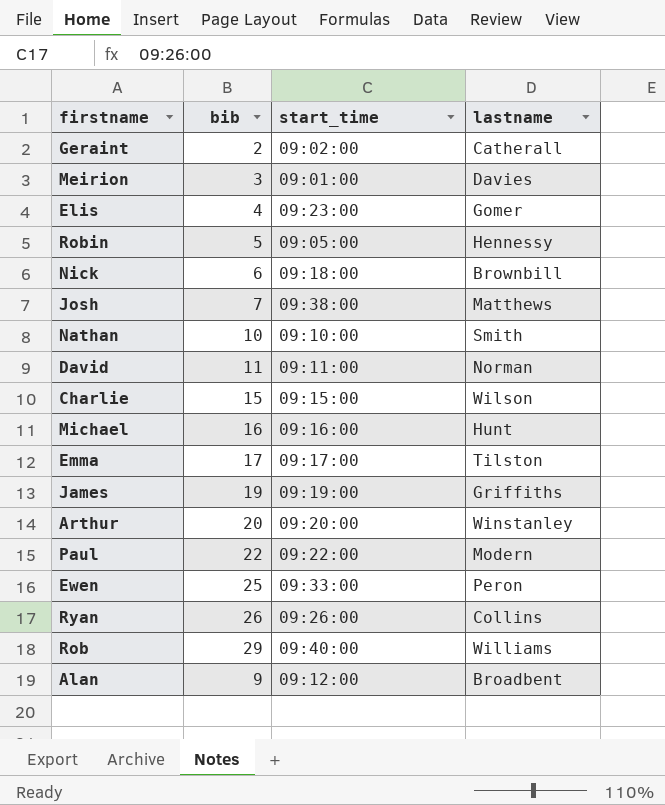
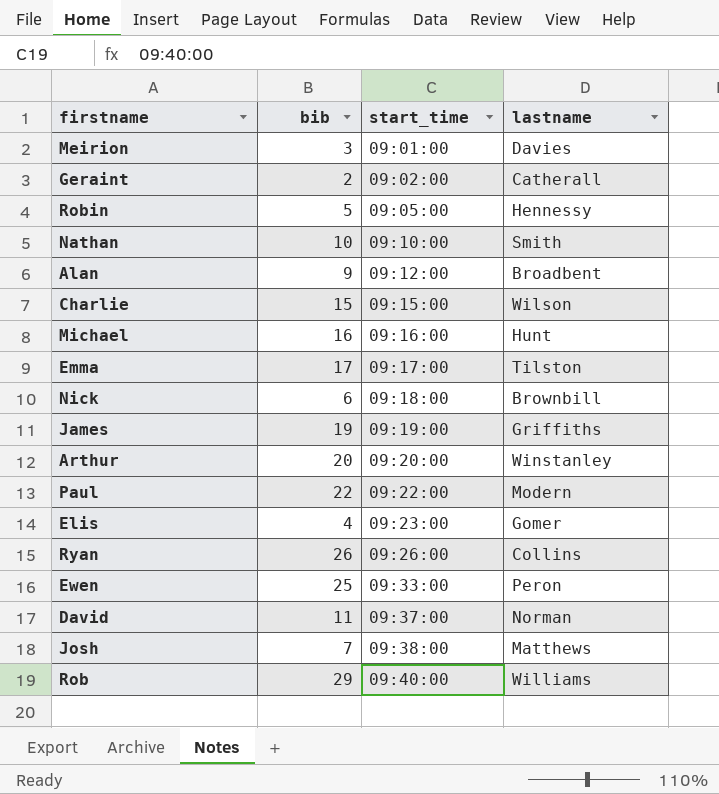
row order: none -> start_time ascending
David | start_time: 09:11:00 -> 09:37:00

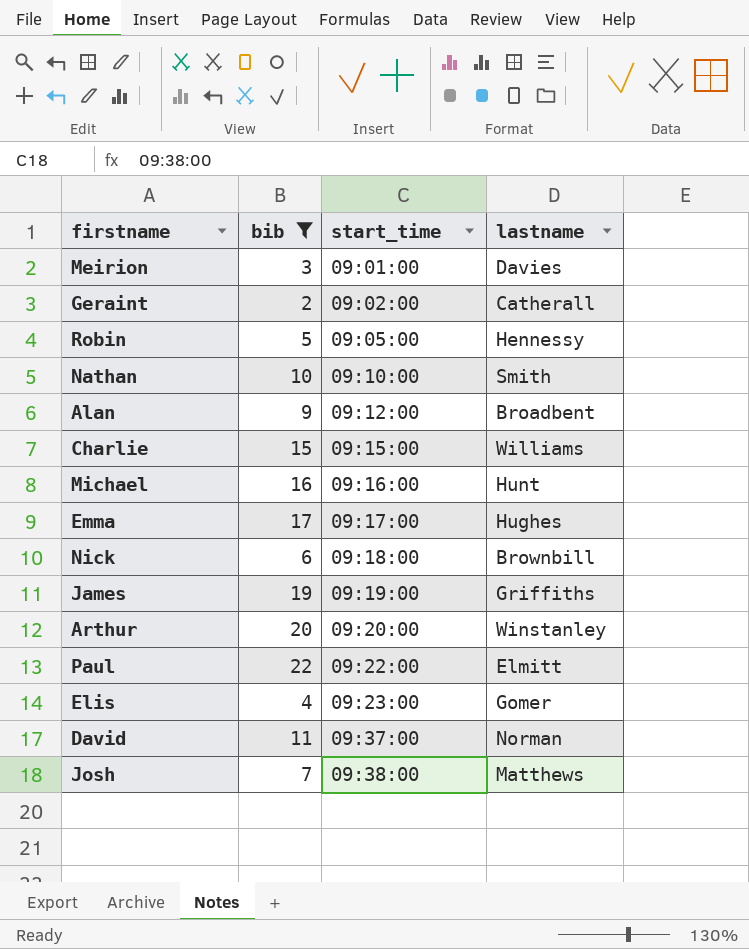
filter: none -> bib <= 22
Charlie | lastname: Wilson -> Williams
Emma | lastname: Tilston -> Hughes
Paul | lastname: Modern -> Elmitt

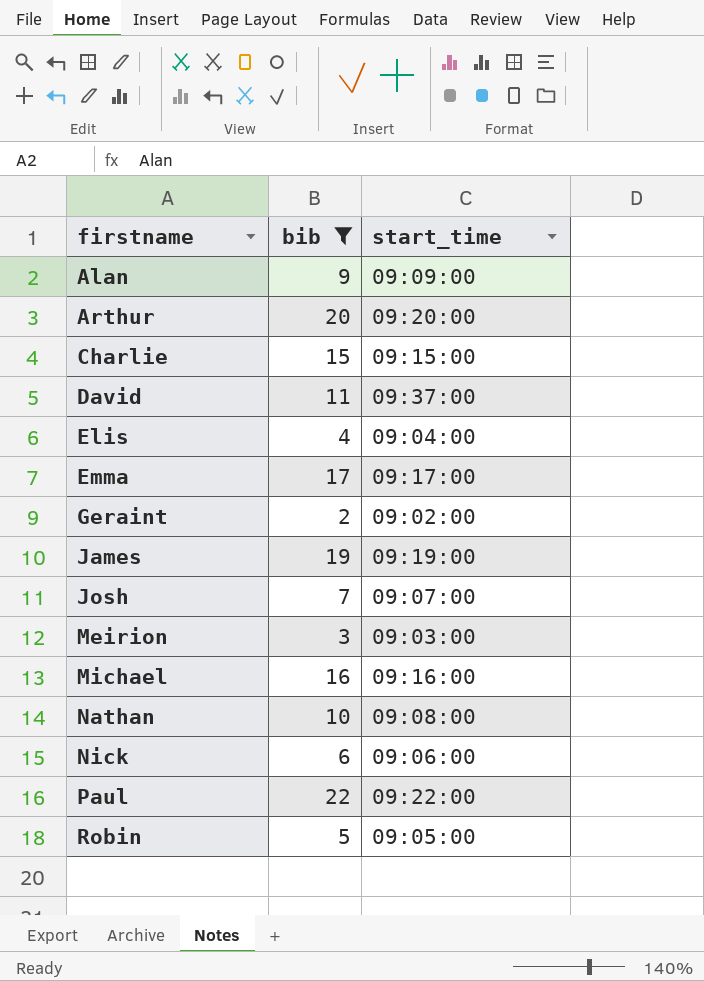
row order: start_time ascending -> firstname ascending
column lastname | position: 4 -> none
Alan | start_time: 09:12:00 -> 09:09:00
Elis | start_time: 09:23:00 -> 09:04:00
Josh | start_time: 09:38:00 -> 09:07:00
Meirion | start_time: 09:01:00 -> 09:03:00
Nathan | start_time: 09:10:00 -> 09:08:00
Nick | start_time: 09:18:00 -> 09:06:00

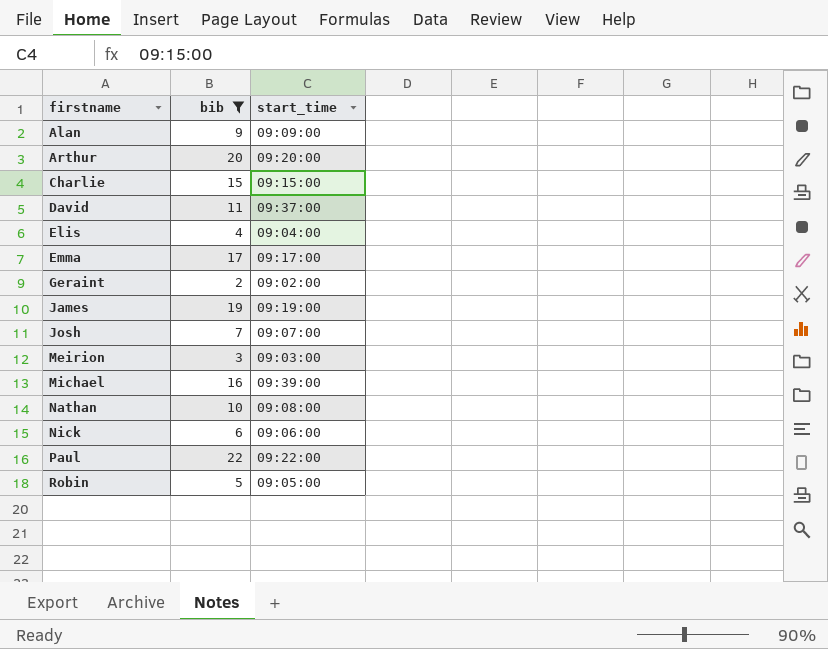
Michael | start_time: 09:16:00 -> 09:39:00

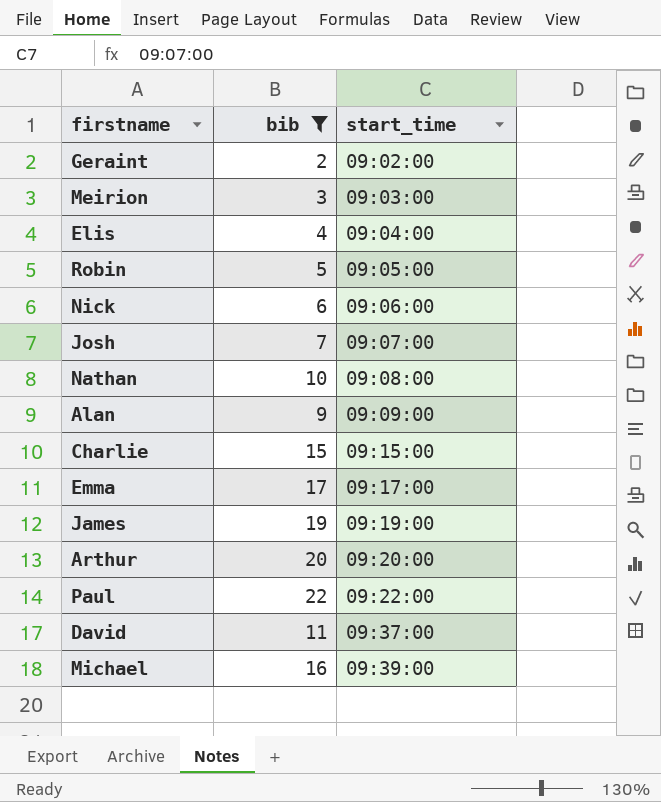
row order: firstname ascending -> start_time ascending

